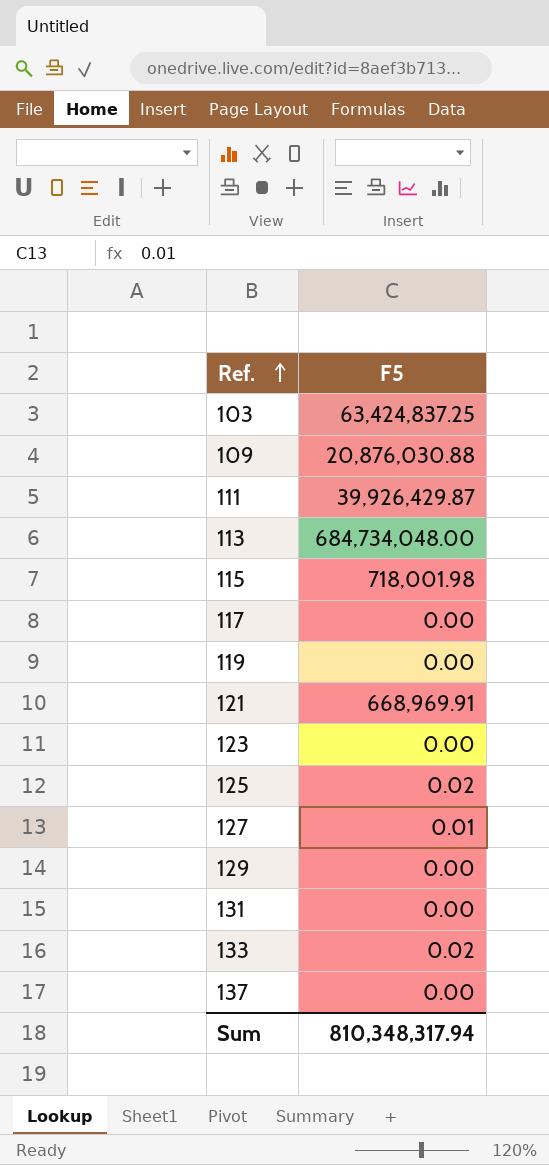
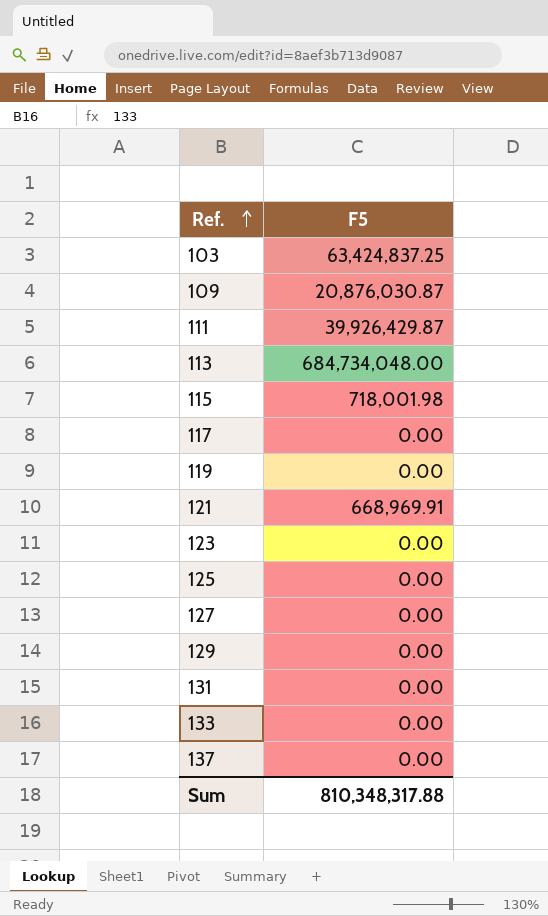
109 | F5: 20,876,030.88 -> 20,876,030.87
125 | F5: 0.02 -> 0.00
127 | F5: 0.01 -> 0.00
133 | F5: 0.02 -> 0.00
Sum | F5: 810,348,317.94 -> 810,348,317.88

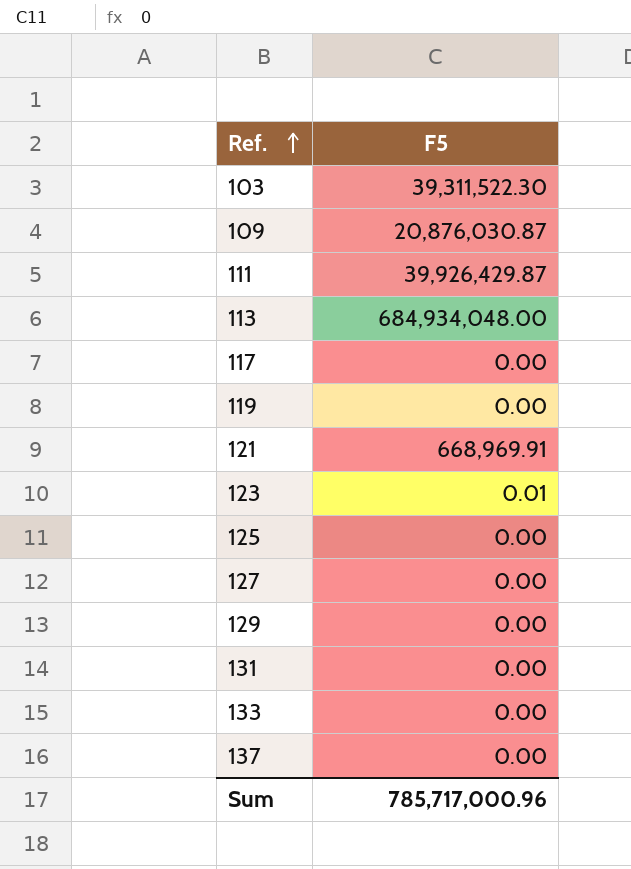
row 115: 718,001.98 -> none
103 | F5: 63,424,837.25 -> 39,311,522.30
113 | F5: 684,734,048.00 -> 684,934,048.00
123 | F5: 0.00 -> 0.01
Sum | F5: 810,348,317.88 -> 785,717,000.96

